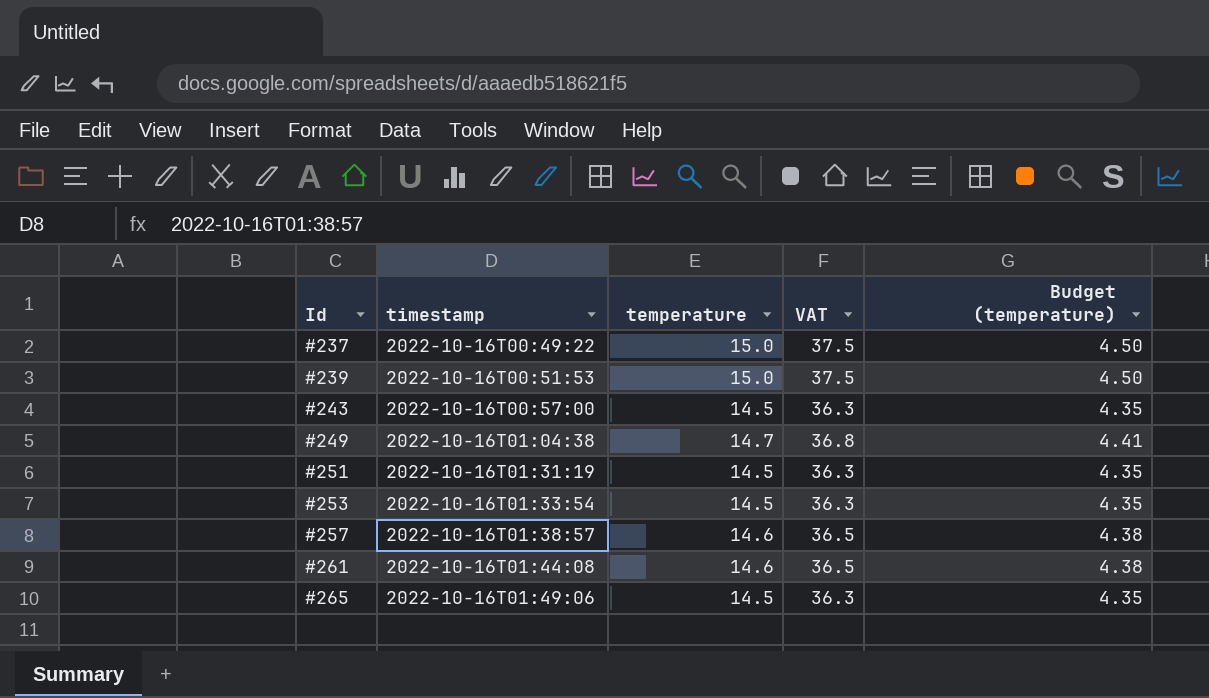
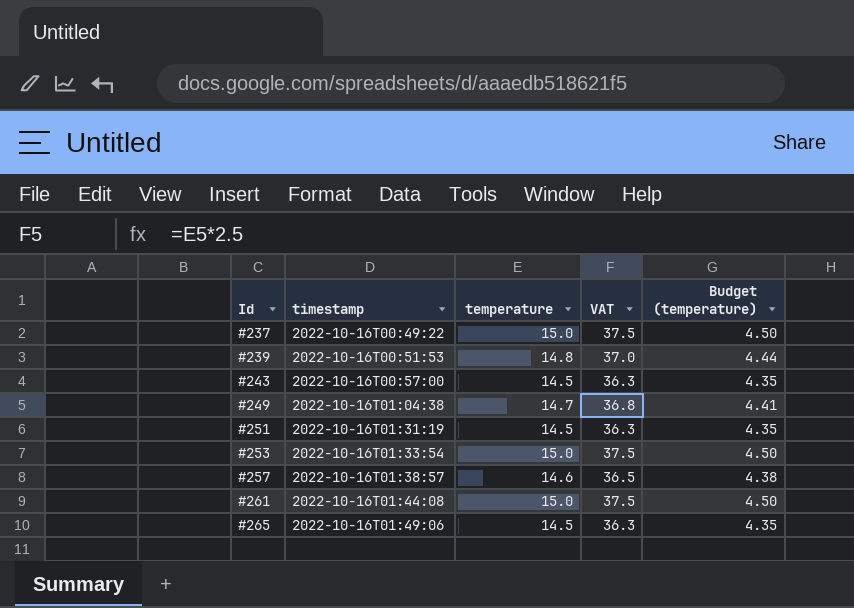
#239 | temperature: 15.0 -> 14.8
#239 | VAT: 37.5 -> 37.0
#239 | Budget (temperature): 4.50 -> 4.44
#253 | temperature: 14.5 -> 15.0
#253 | VAT: 36.3 -> 37.5
#253 | Budget (temperature): 4.35 -> 4.50
#261 | temperature: 14.6 -> 15.0
#261 | VAT: 36.5 -> 37.5
#261 | Budget (temperature): 4.38 -> 4.50

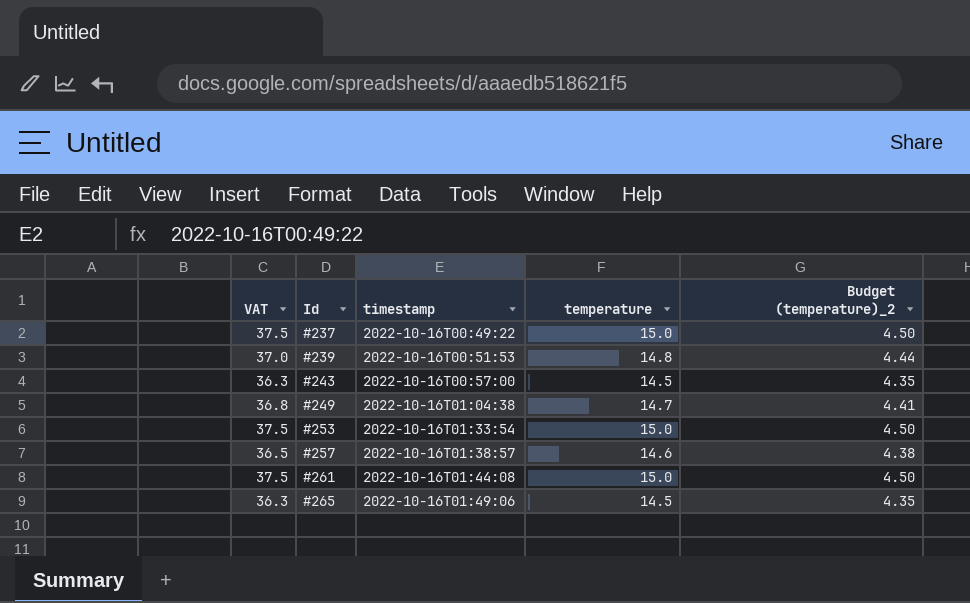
column VAT | position: 4 -> 1
column name: Budget (temperature) -> Budget (temperature)_2
row #251: 2022-10-16T01:31:19 | 14.5 | 36.3 | 4.35 -> none

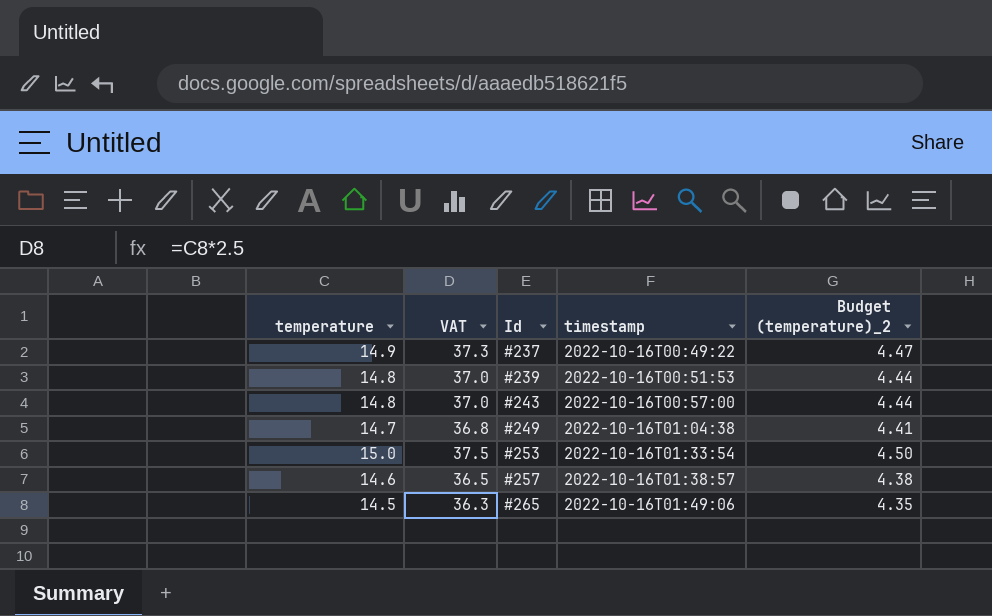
column temperature | position: 4 -> 1
row #261: 37.5 | 2022-10-16T01:44:08 | 15.0 | 4.50 -> none
#237 | temperature: 15.0 -> 14.9
#237 | VAT: 37.5 -> 37.3
#237 | Budget (temperature)_2: 4.50 -> 4.47
#243 | temperature: 14.5 -> 14.8
#243 | VAT: 36.3 -> 37.0
#243 | Budget (temperature)_2: 4.35 -> 4.44

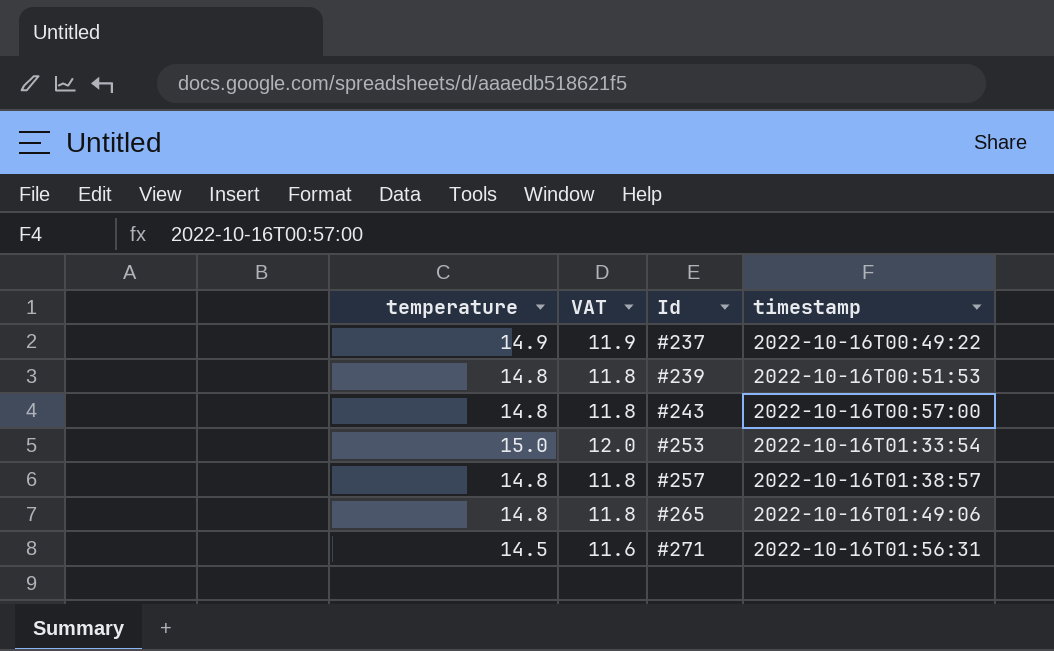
column Budget (temperature)_2 | formula: [temperature] * 0.3 -> none
column VAT | formula: [temperature] * 2.5 -> [temperature] * 0.8
row #249: 14.7 | 36.8 | 2022-10-16T01:04:38 | 4.41 -> none
#257 | temperature: 14.6 -> 14.8
#265 | temperature: 14.5 -> 14.8
row #271: none -> 14.5 | 11.6 | 2022-10-16T01:56:31

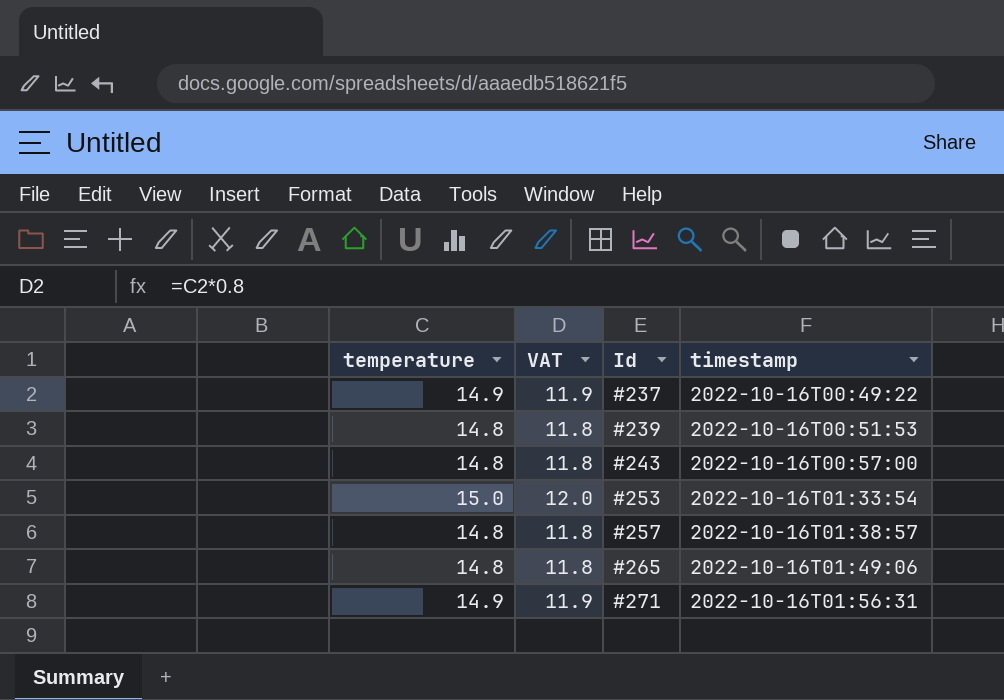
#271 | temperature: 14.5 -> 14.9
#271 | VAT: 11.6 -> 11.9

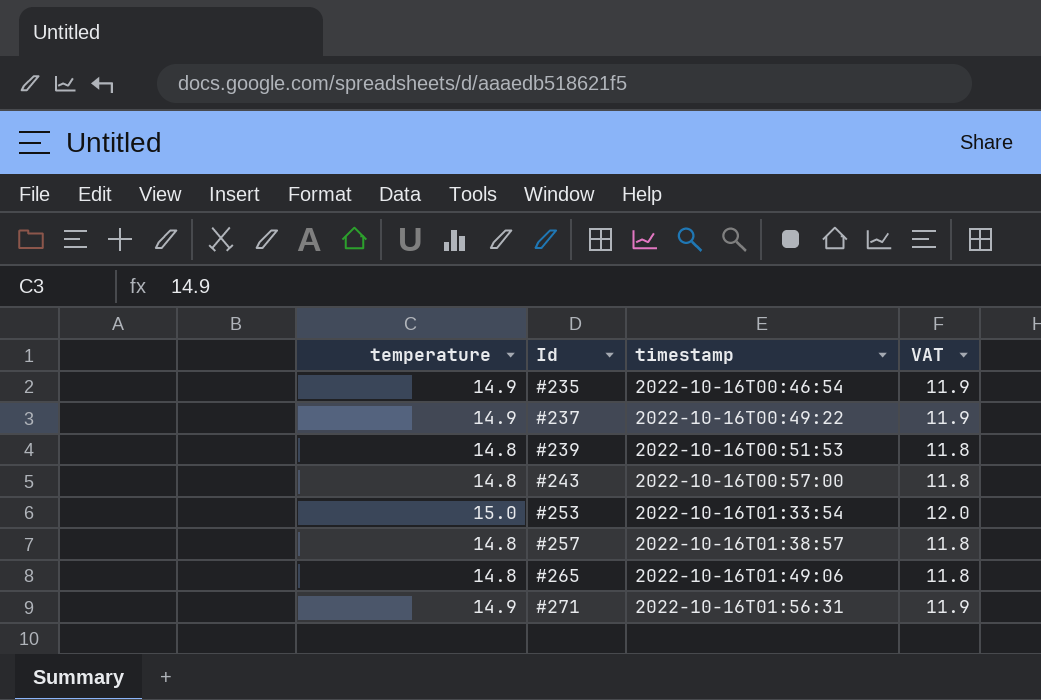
column VAT | position: 2 -> 4
row #235: none -> 14.9 | 2022-10-16T00:46:54 | 11.9

